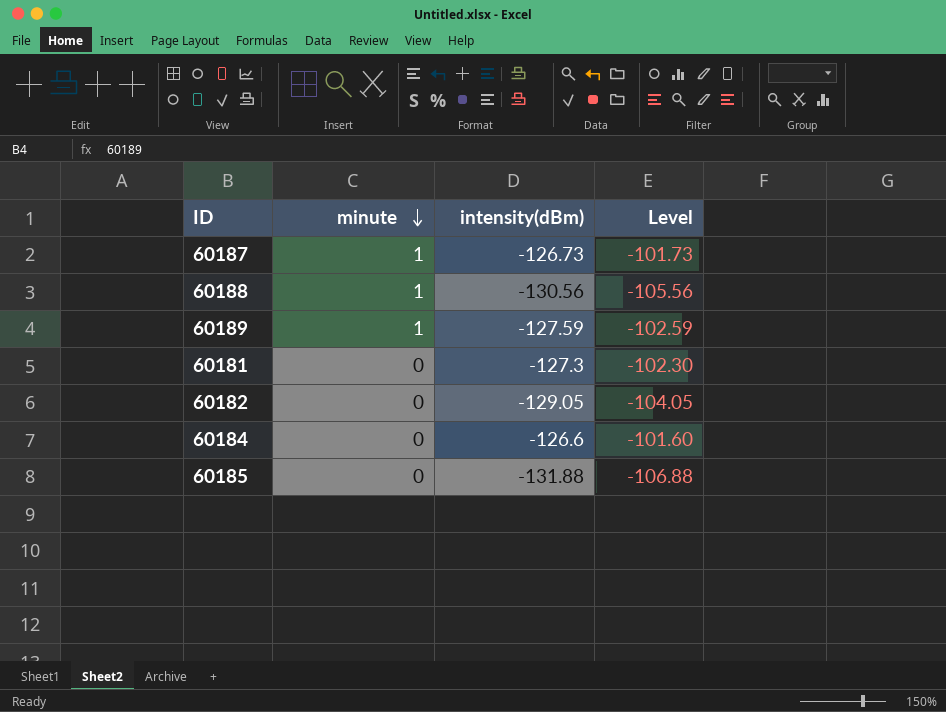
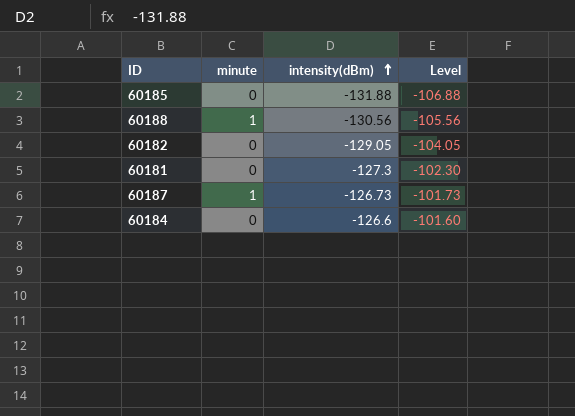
row order: minute descending -> intensity(dBm) ascending
row 60189: 1 | -127.59 | -102.59 -> none

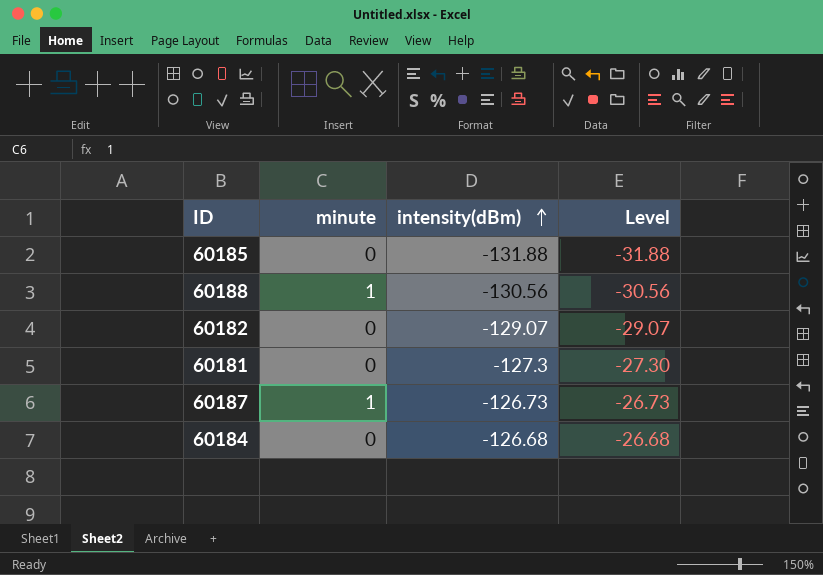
column Level | formula: [intensity(dBm)] + 25 -> [intensity(dBm)] + 100
60182 | intensity(dBm): -129.05 -> -129.07
60184 | intensity(dBm): -126.6 -> -126.68

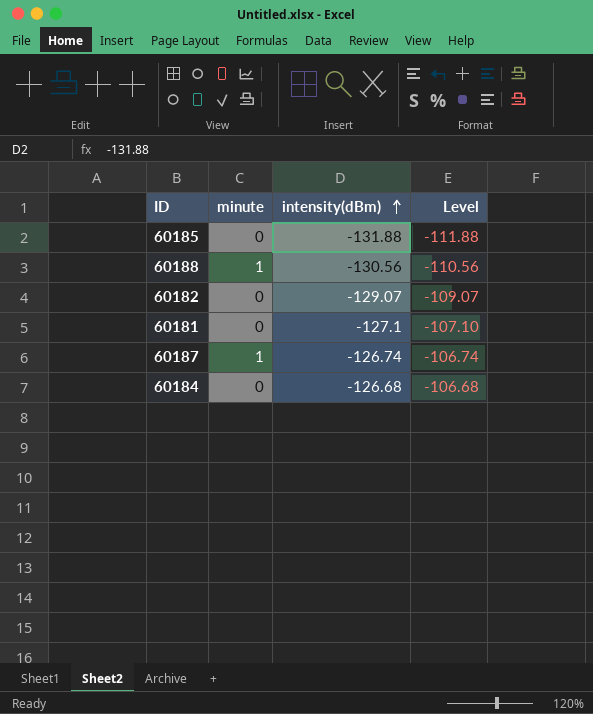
column Level | formula: [intensity(dBm)] + 100 -> [intensity(dBm)] + 20
60181 | intensity(dBm): -127.3 -> -127.1
60187 | intensity(dBm): -126.73 -> -126.74

